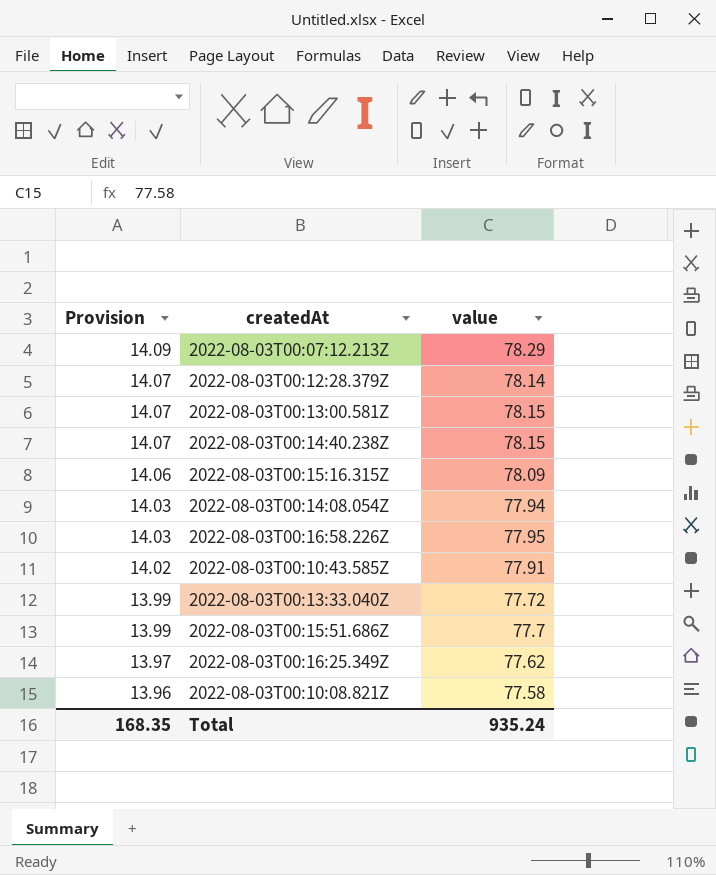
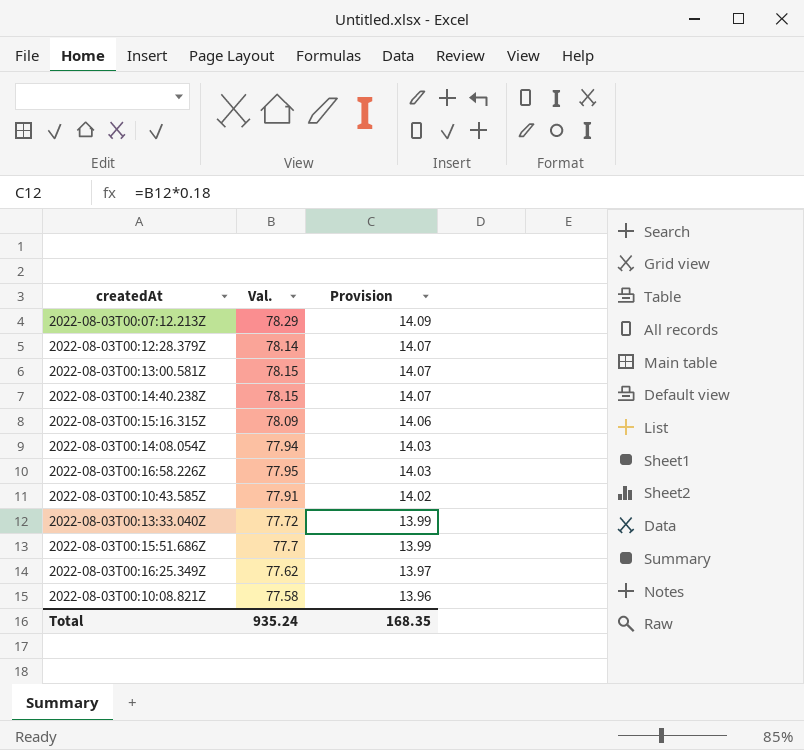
column name: value -> Val.
column Provision | position: 1 -> 3

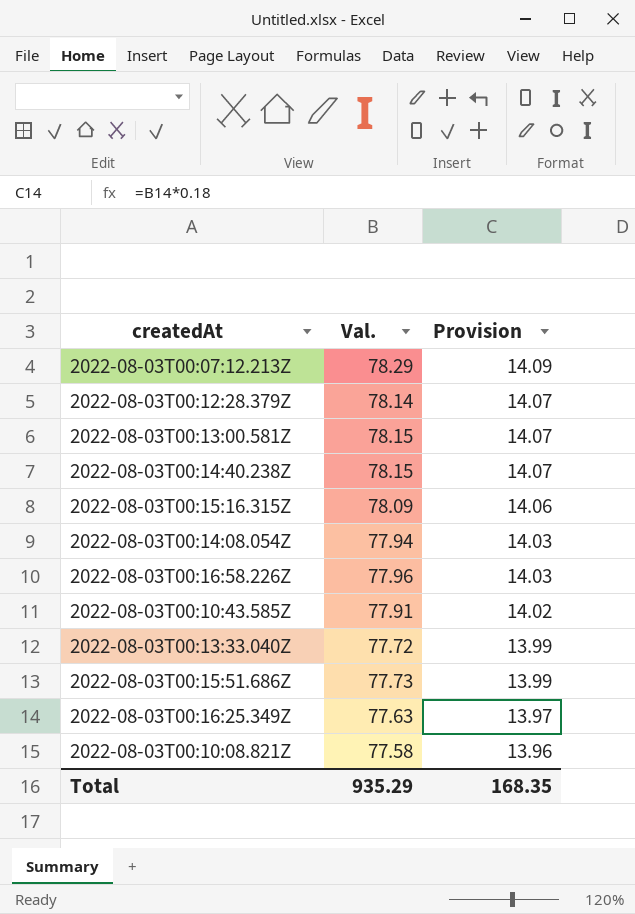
2022-08-03T00:16:58.226Z | Val.: 77.95 -> 77.96
2022-08-03T00:15:51.686Z | Val.: 77.7 -> 77.73
2022-08-03T00:16:25.349Z | Val.: 77.62 -> 77.63
Total | Val.: 935.24 -> 935.29

